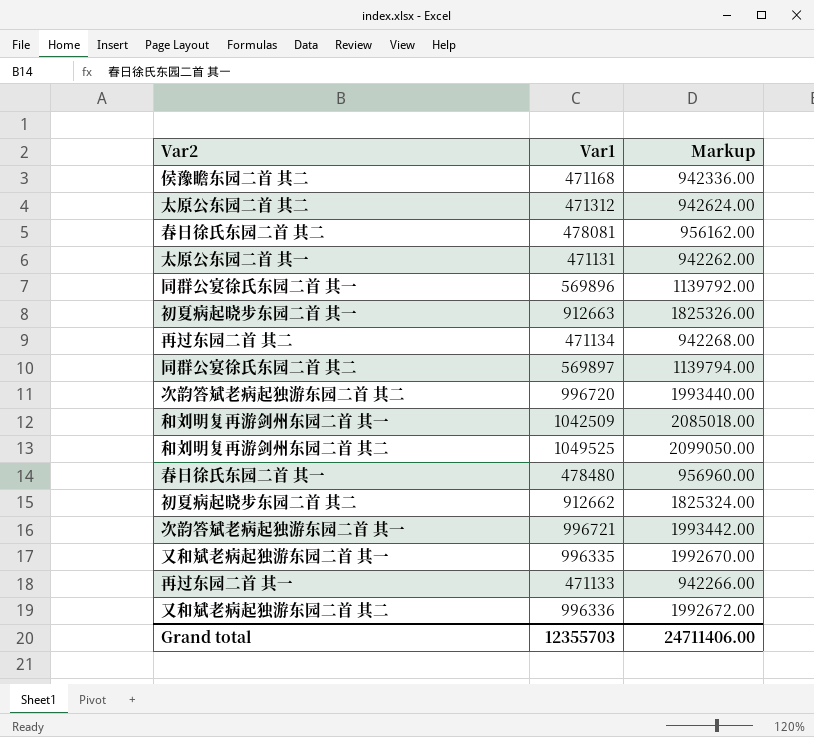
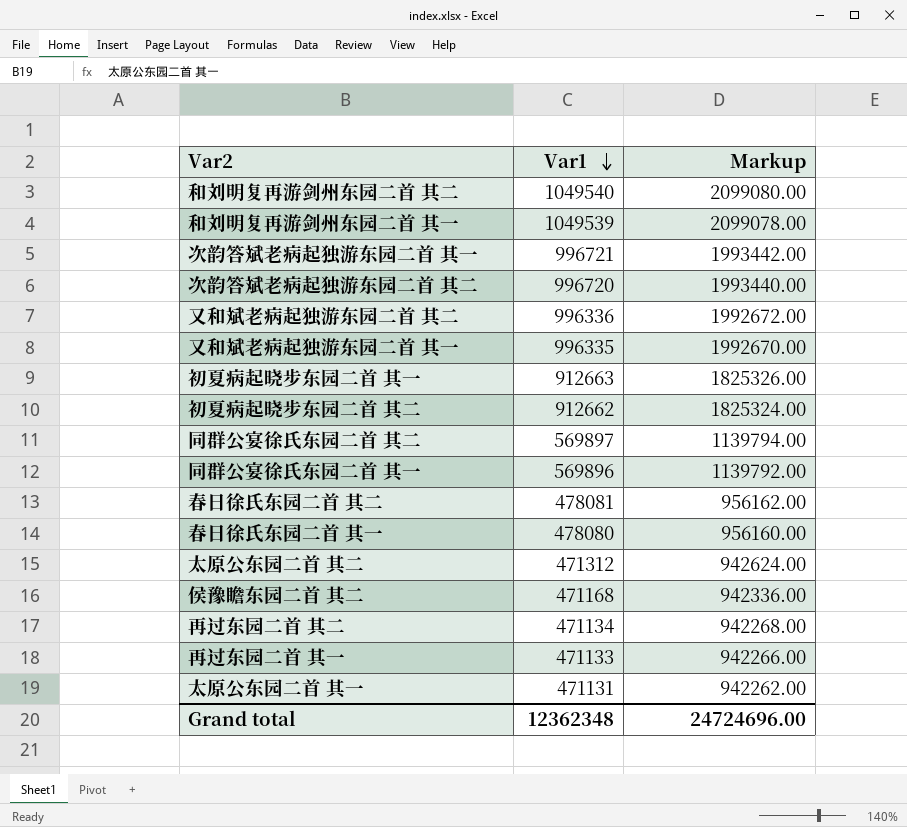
row order: none -> Var1 descending
和刘明复再游剑州东园二首 其二 | Var1: 1049525 -> 1049540
和刘明复再游剑州东园二首 其二 | Markup: 2099050.00 -> 2099080.00
和刘明复再游剑州东园二首 其一 | Var1: 1042509 -> 1049539
和刘明复再游剑州东园二首 其一 | Markup: 2085018.00 -> 2099078.00
春日徐氏东园二首 其一 | Var1: 478480 -> 478080
春日徐氏东园二首 其一 | Markup: 956960.00 -> 956160.00
Grand total | Var1: 12355703 -> 12362348
Grand total | Markup: 24711406.00 -> 24724696.00

